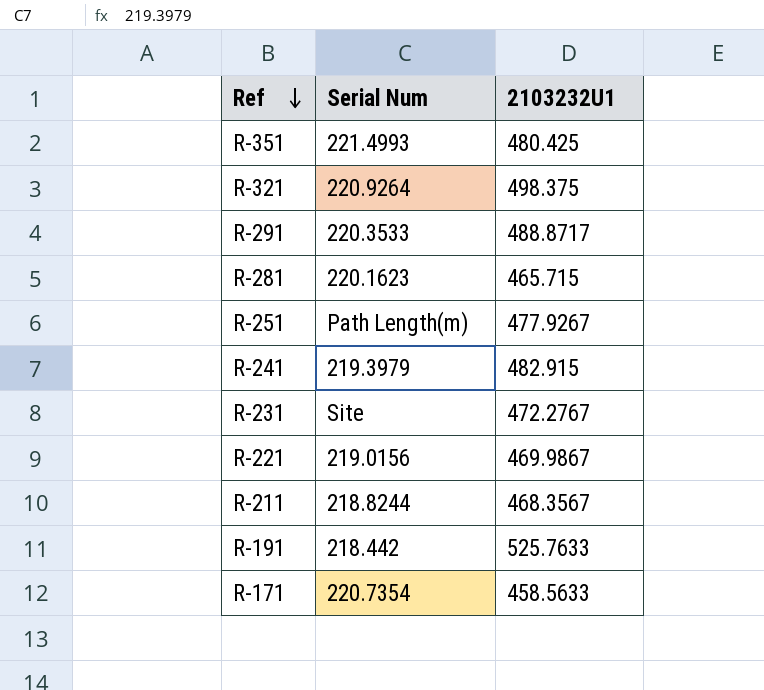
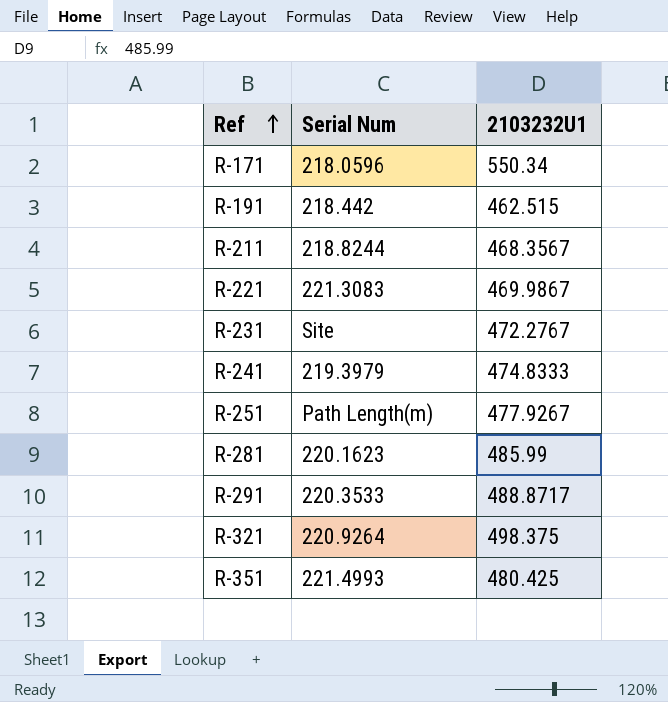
row order: Ref descending -> Ref ascending
R-171 | Serial Num: 220.7354 -> 218.0596
R-171 | 2103232U1: 458.5633 -> 550.34
R-191 | 2103232U1: 525.7633 -> 462.515
R-221 | Serial Num: 219.0156 -> 221.3083
R-241 | 2103232U1: 482.915 -> 474.8333
R-281 | 2103232U1: 465.715 -> 485.99

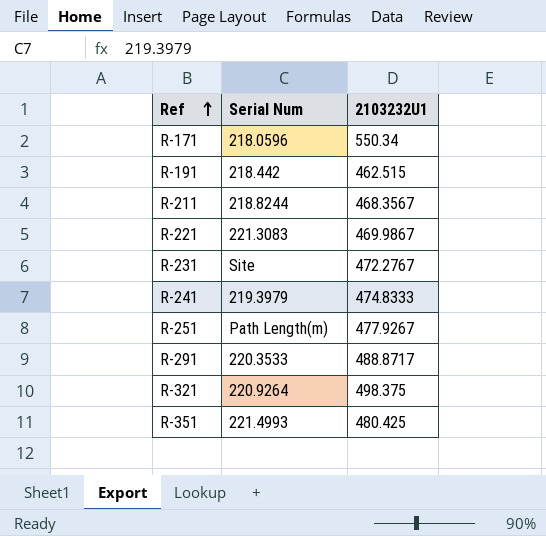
row R-281: 220.1623 | 485.99 -> none

